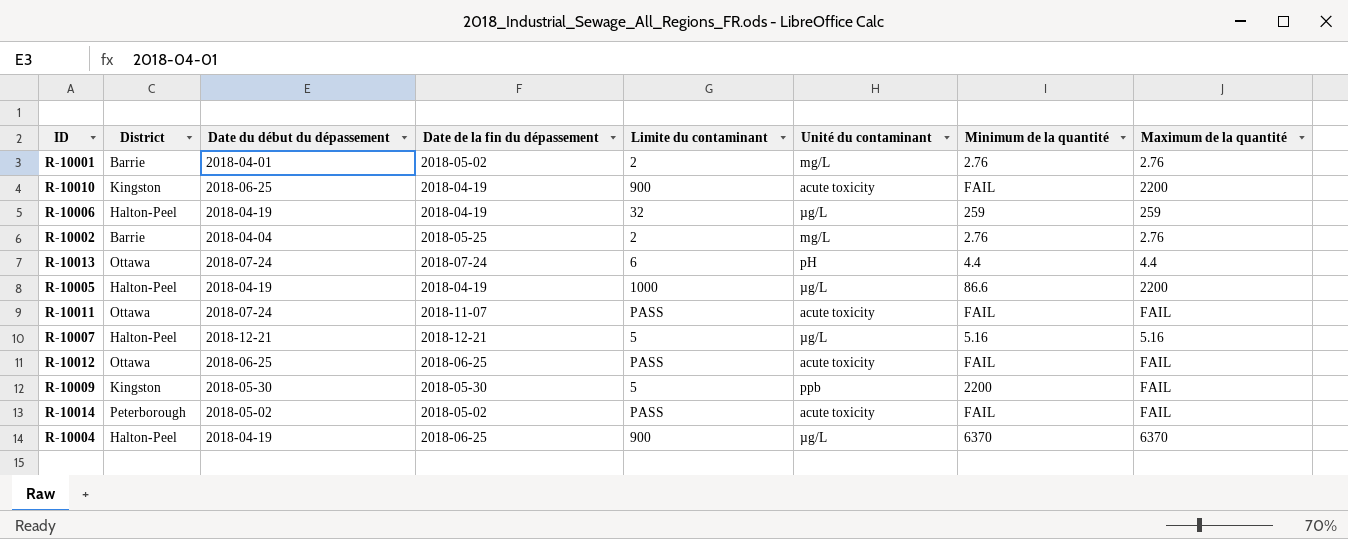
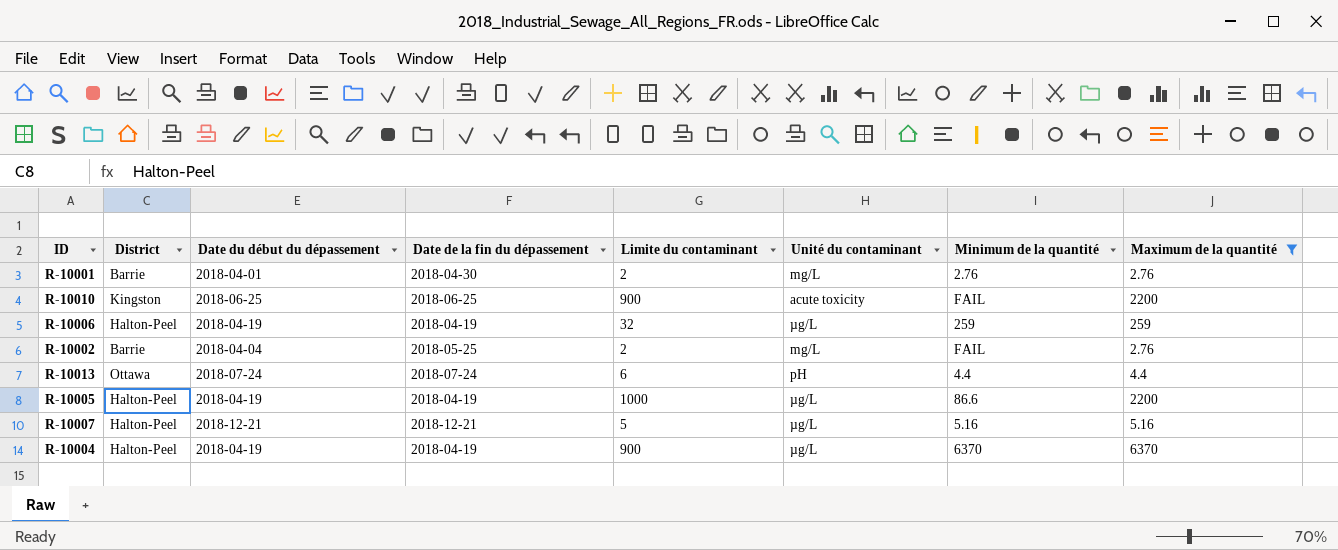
filter: none -> Maximum de la quantité != FAIL
R-10001 | Date de la fin du dépassement: 2018-05-02 -> 2018-04-30
R-10010 | Date de la fin du dépassement: 2018-04-19 -> 2018-06-25
R-10002 | Minimum de la quantité: 2.76 -> FAIL
R-10004 | Date de la fin du dépassement: 2018-06-25 -> 2018-04-19

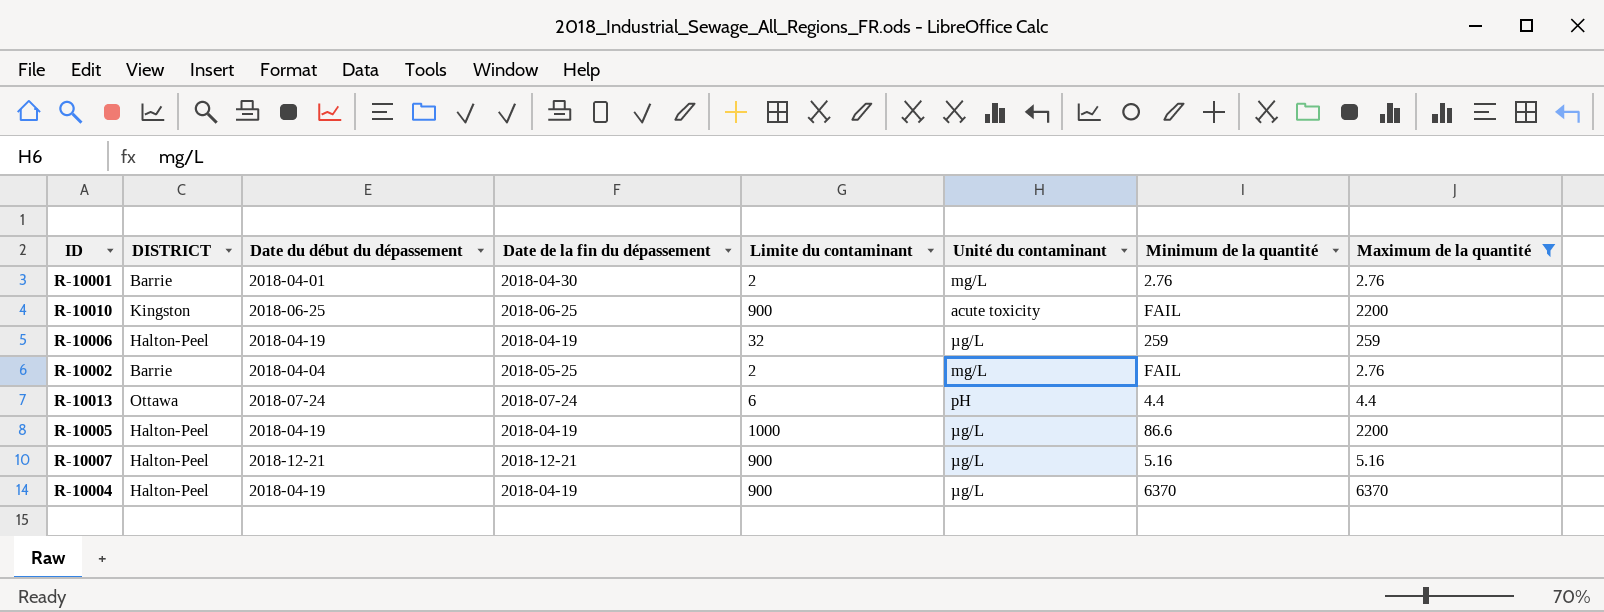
column name: District -> DISTRICT
R-10007 | Limite du contaminant: 5 -> 900

